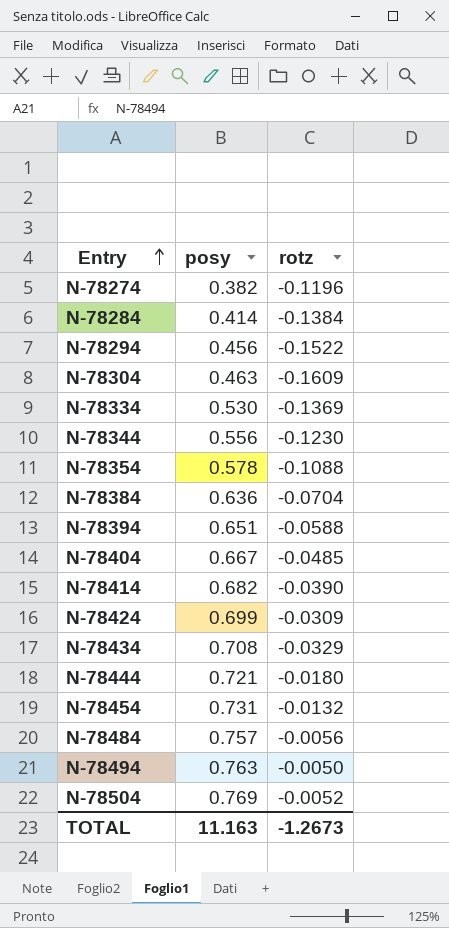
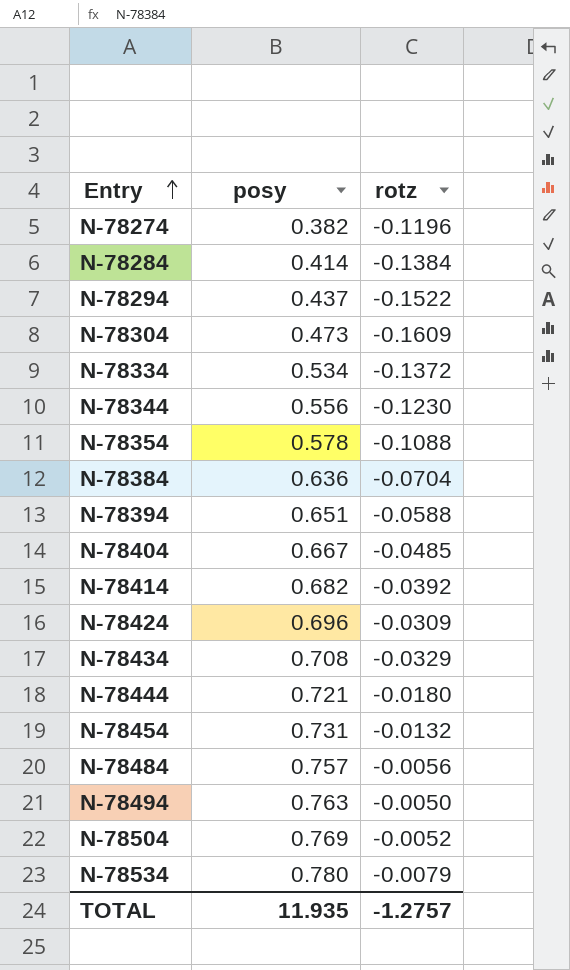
N-78294 | posy: 0.456 -> 0.437
N-78304 | posy: 0.463 -> 0.473
N-78334 | posy: 0.530 -> 0.534
N-78334 | rotz: -0.1369 -> -0.1372
N-78414 | rotz: -0.0390 -> -0.0392
N-78424 | posy: 0.699 -> 0.696
row N-78534: none -> 0.780 | -0.0079
TOTAL | posy: 11.163 -> 11.935
TOTAL | rotz: -1.2673 -> -1.2757

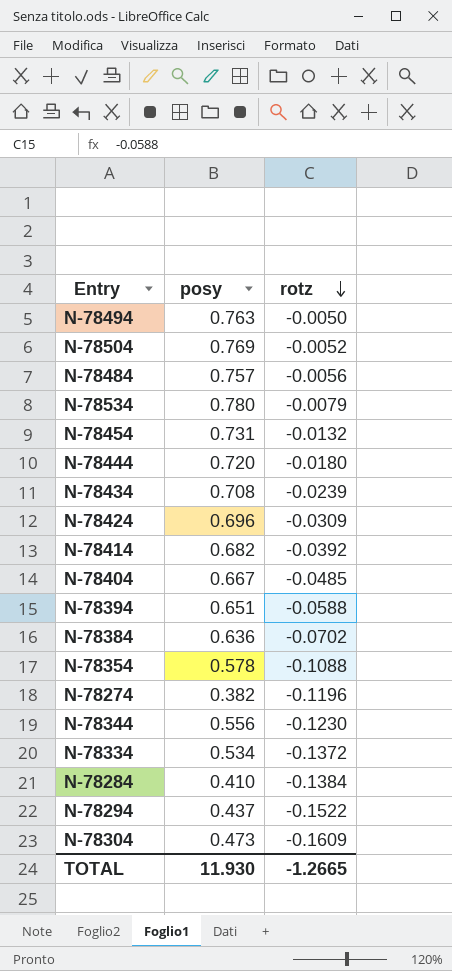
row order: Entry ascending -> rotz descending
N-78444 | posy: 0.721 -> 0.720
N-78434 | rotz: -0.0329 -> -0.0239
N-78384 | rotz: -0.0704 -> -0.0702
N-78284 | posy: 0.414 -> 0.410
TOTAL | posy: 11.935 -> 11.930
TOTAL | rotz: -1.2757 -> -1.2665

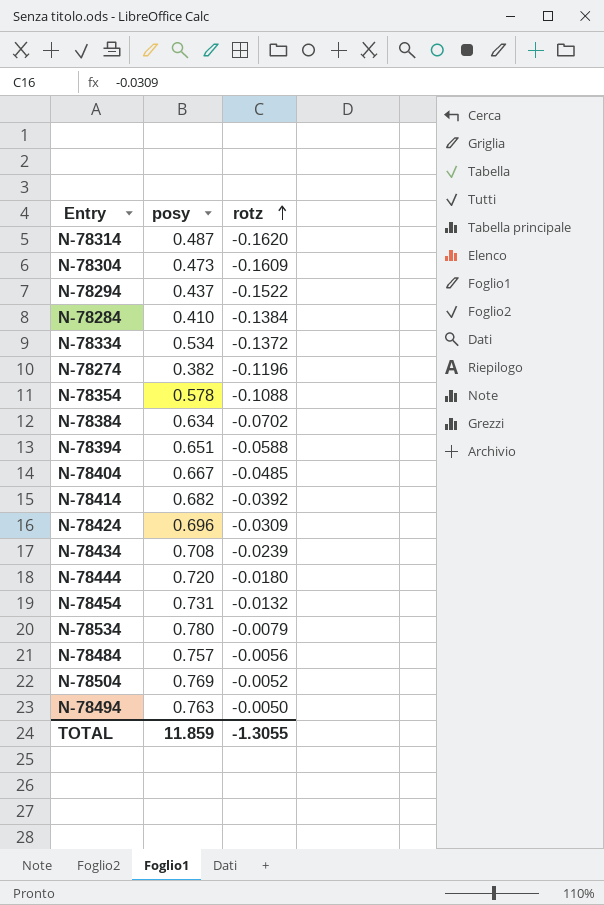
row order: rotz descending -> rotz ascending
row N-78344: 0.556 | -0.1230 -> none
row N-78314: none -> 0.487 | -0.1620
N-78384 | posy: 0.636 -> 0.634
TOTAL | posy: 11.930 -> 11.859
TOTAL | rotz: -1.2665 -> -1.3055

